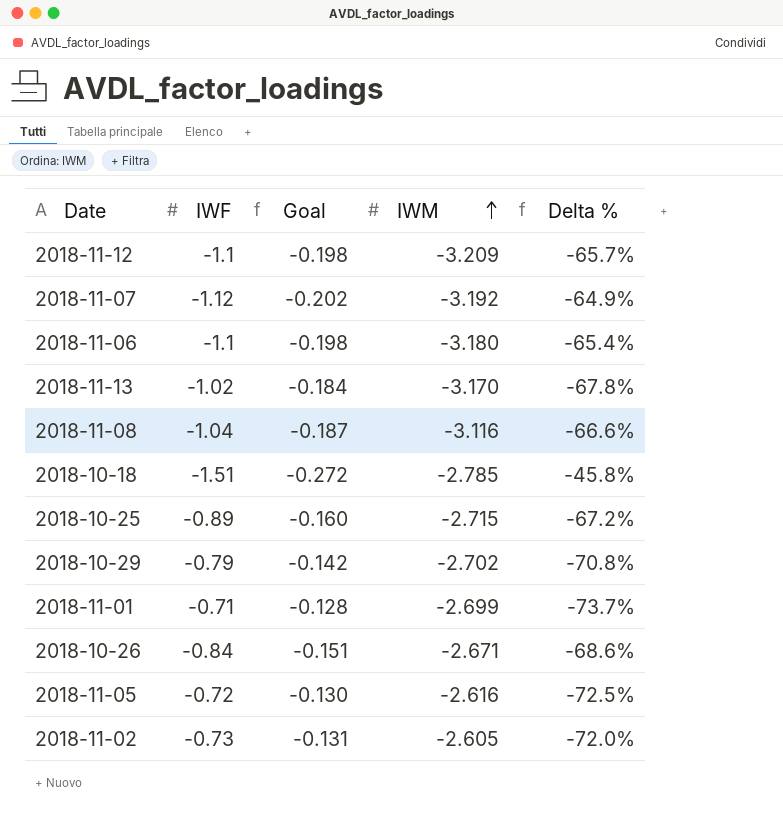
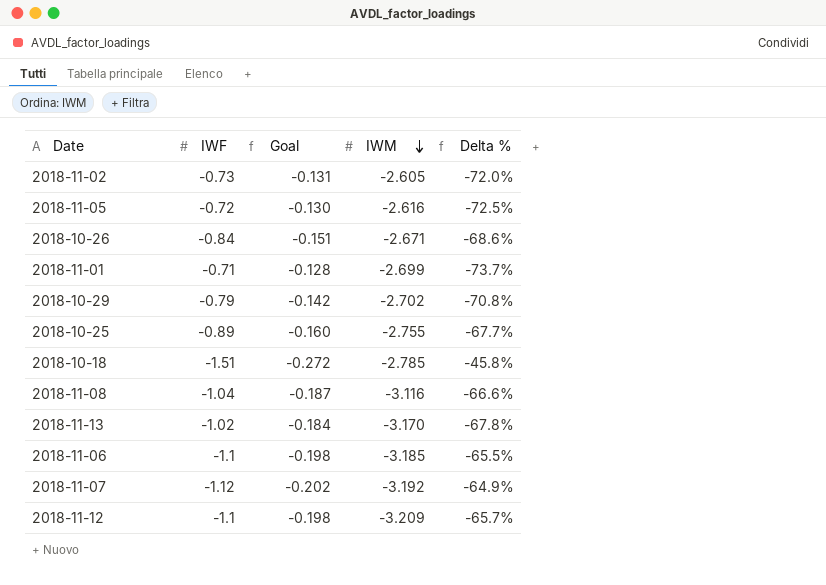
row order: IWM ascending -> IWM descending
2018-10-25 | IWM: -2.715 -> -2.755
2018-10-25 | Delta %: -67.2% -> -67.7%
2018-11-06 | IWM: -3.180 -> -3.185
2018-11-06 | Delta %: -65.4% -> -65.5%

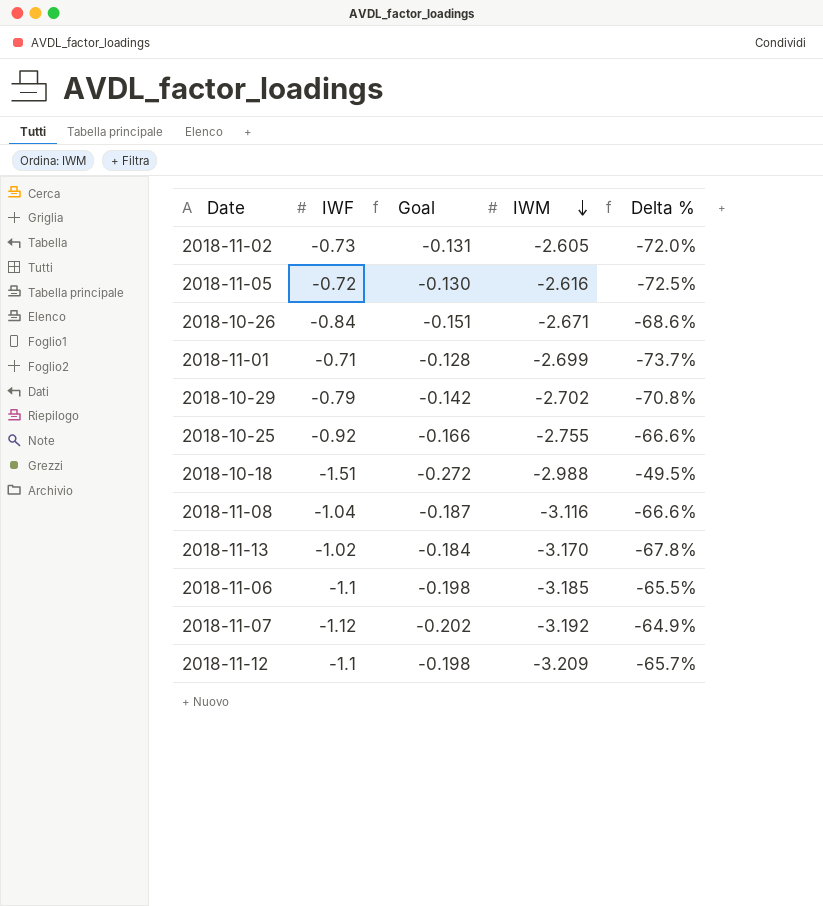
2018-10-25 | IWF: -0.89 -> -0.92
2018-10-25 | Goal: -0.160 -> -0.166
2018-10-25 | Delta %: -67.7% -> -66.6%
2018-10-18 | IWM: -2.785 -> -2.988
2018-10-18 | Delta %: -45.8% -> -49.5%

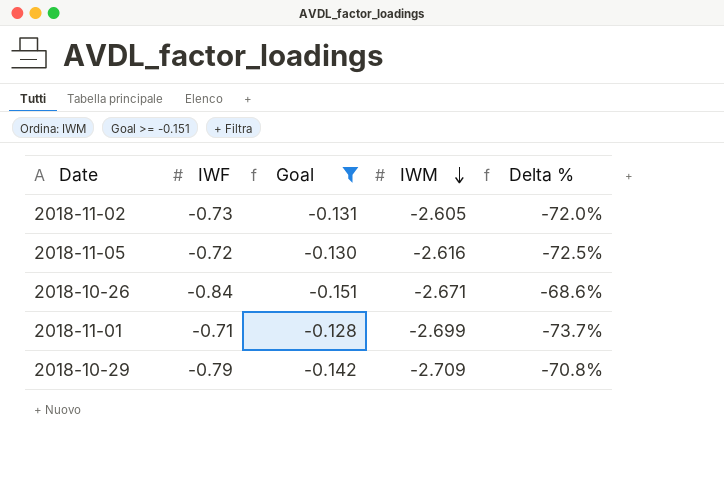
filter: none -> Goal >= -0.151
2018-10-29 | IWM: -2.702 -> -2.709

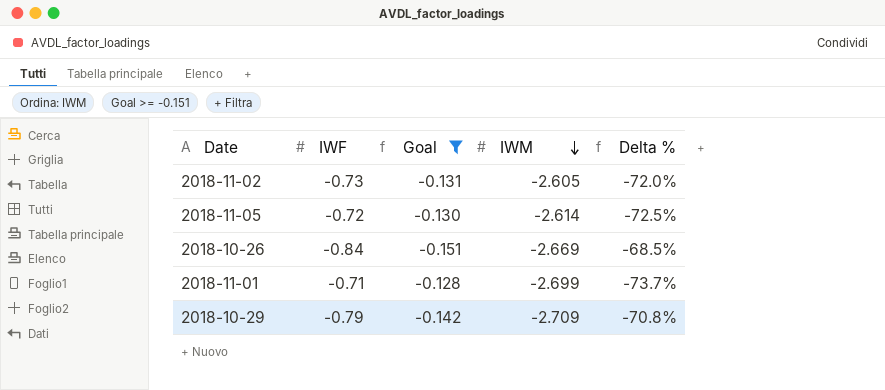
2018-11-05 | IWM: -2.616 -> -2.614
2018-10-26 | IWM: -2.671 -> -2.669
2018-10-26 | Delta %: -68.6% -> -68.5%

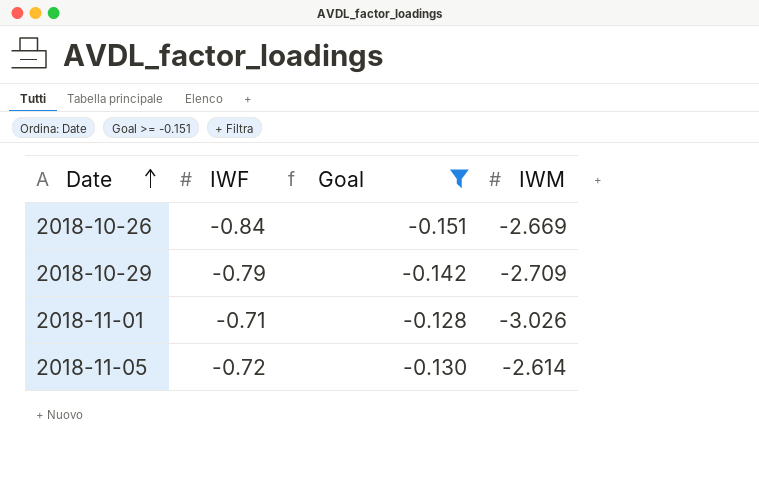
row order: IWM descending -> Date ascending
column Delta % | formula: ([IWF] - [IWM]) / [IWM] -> none
row 2018-11-02: -0.73 | -0.131 | -2.605 | -72.0% -> none
2018-11-01 | IWM: -2.699 -> -3.026

